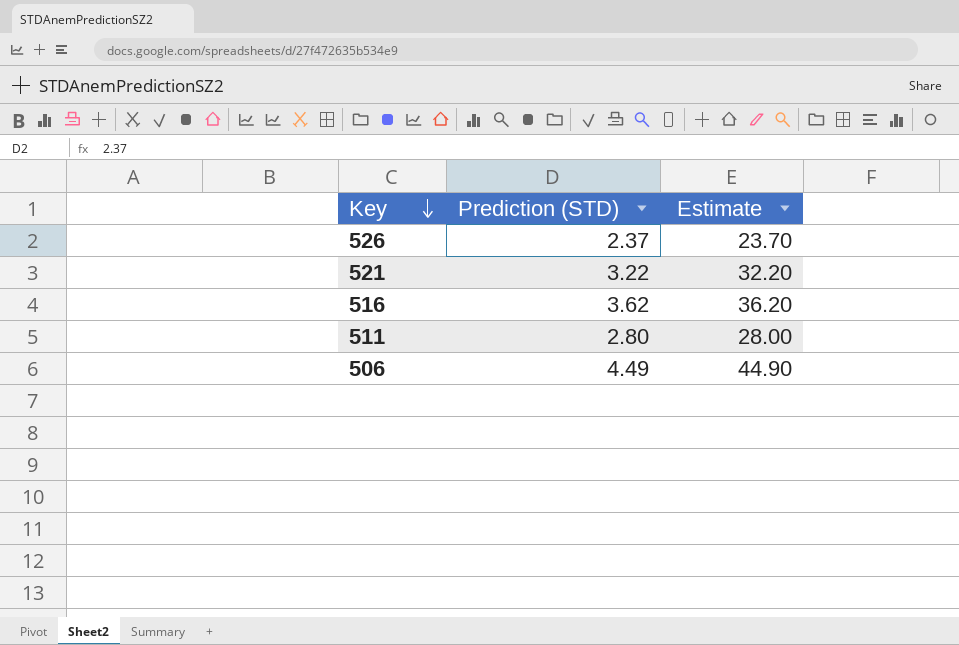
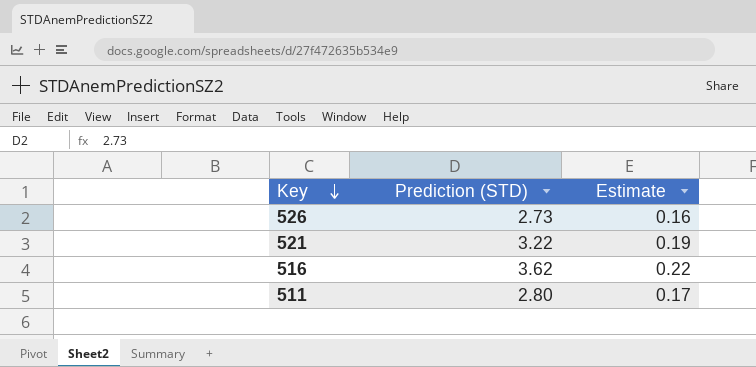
column Estimate | formula: [Prediction (STD)] * 10 -> [Prediction (STD)] * 0.06
row 506: 4.49 | 44.90 -> none
526 | Prediction (STD): 2.37 -> 2.73

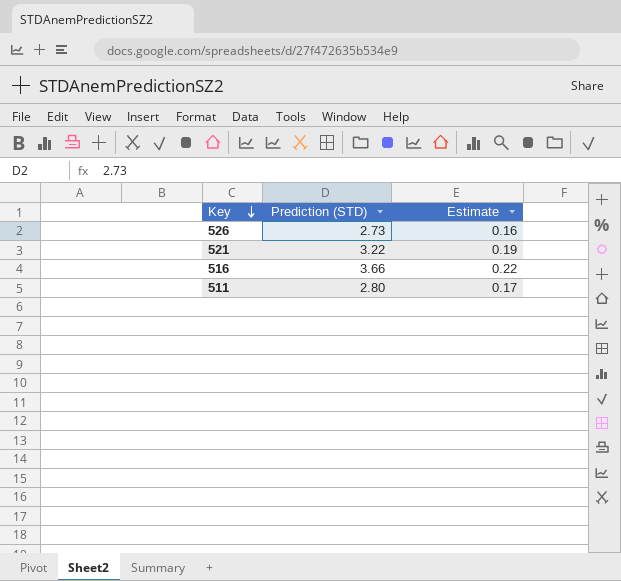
516 | Prediction (STD): 3.62 -> 3.66

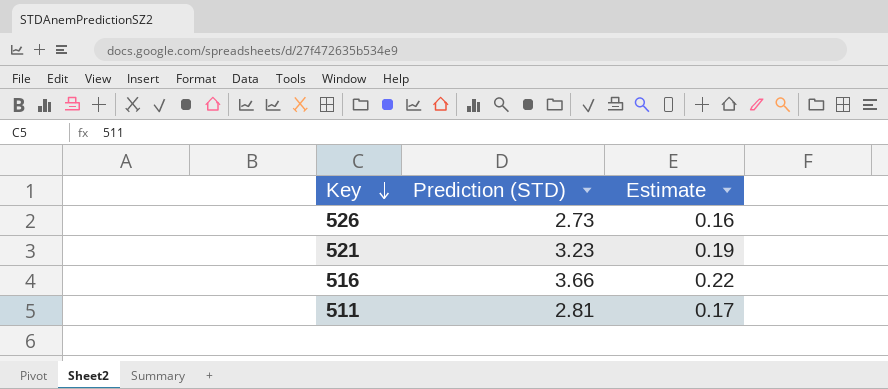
521 | Prediction (STD): 3.22 -> 3.23
511 | Prediction (STD): 2.80 -> 2.81

